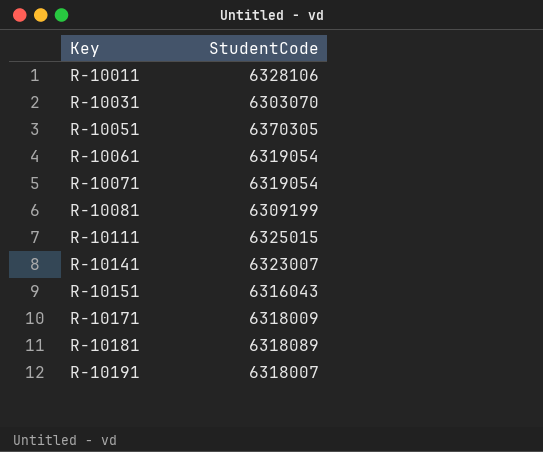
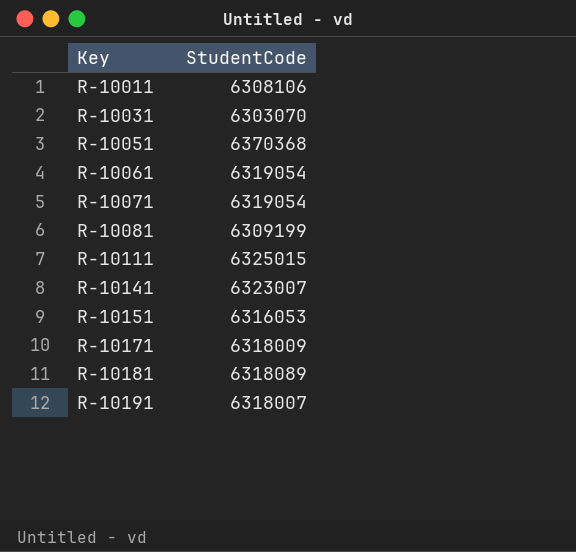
R-10011 | StudentCode: 6328106 -> 6308106
R-10051 | StudentCode: 6370305 -> 6370368
R-10151 | StudentCode: 6316043 -> 6316053

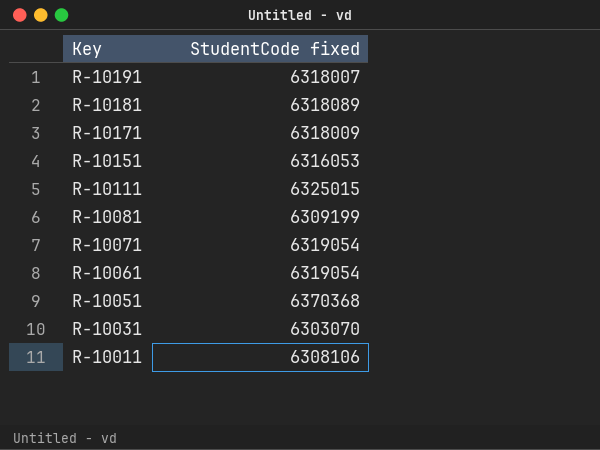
row order: Key ascending -> Key descending
column name: StudentCode -> StudentCode fixed
row R-10141: 6323007 -> none

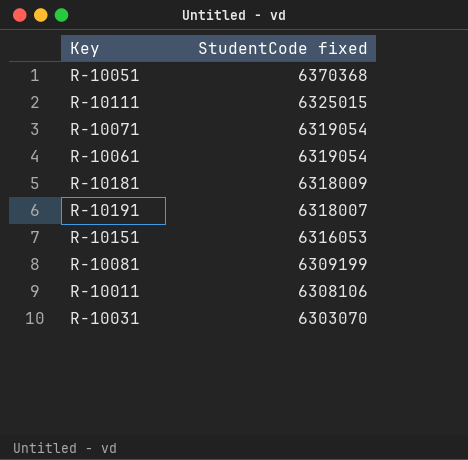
row order: Key descending -> StudentCode fixed descending
row R-10171: 6318009 -> none
R-10181 | StudentCode fixed: 6318089 -> 6318009

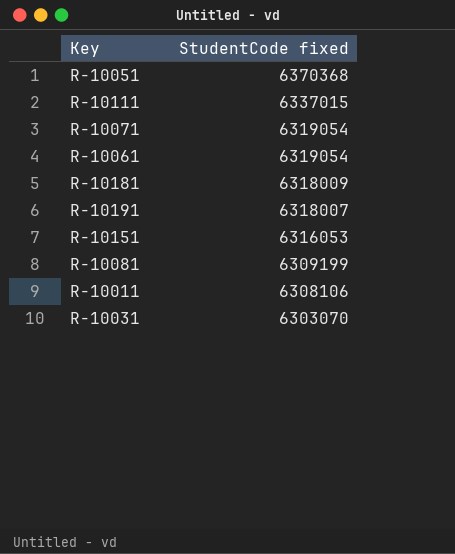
R-10111 | StudentCode fixed: 6325015 -> 6337015

